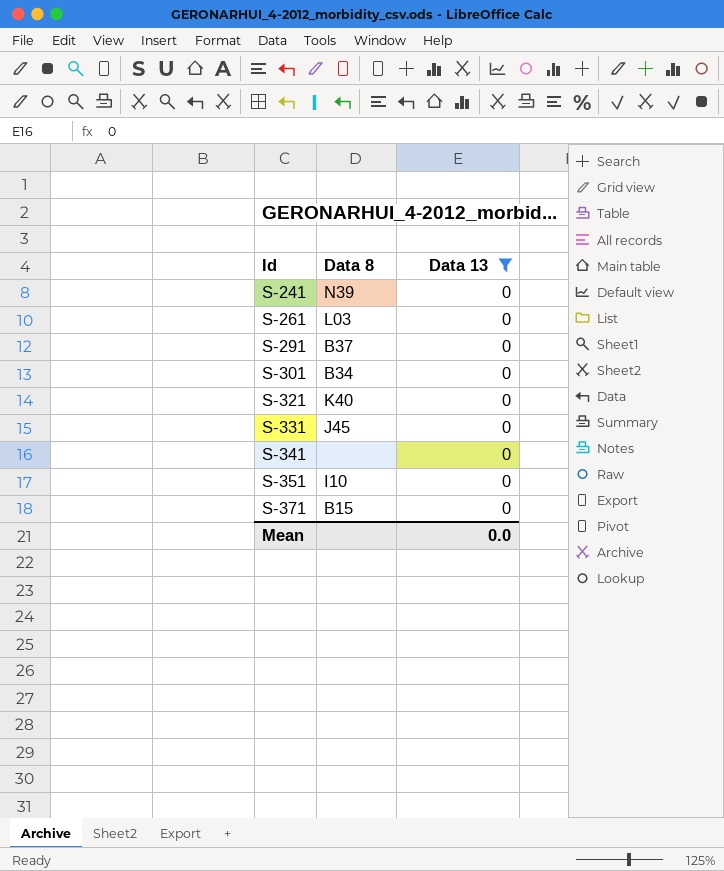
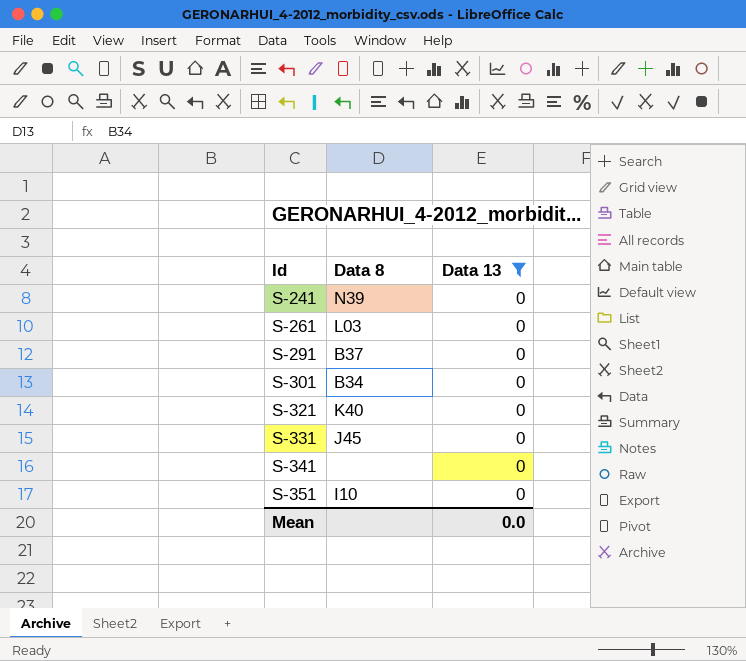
row S-371: B15 | 0 -> none

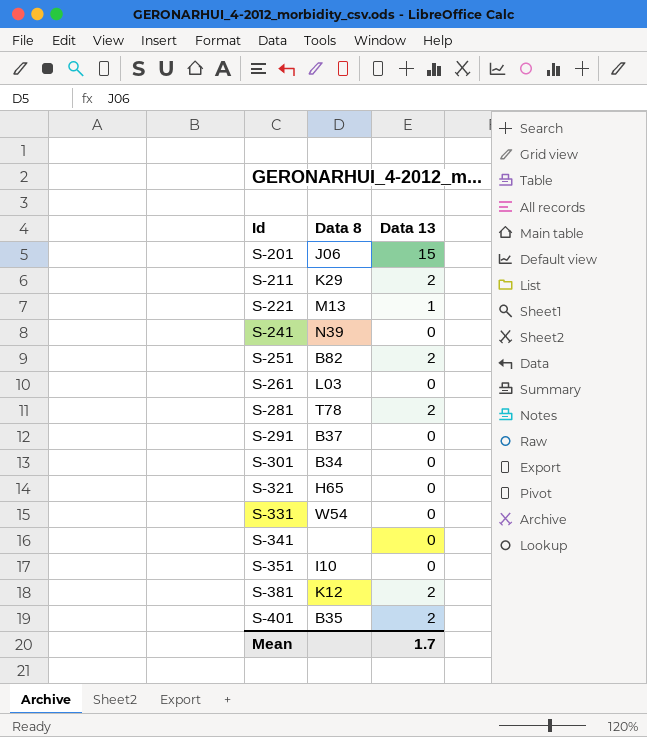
filter: Data 13 = 0 -> none
S-321 | Data 8: K40 -> H65
S-331 | Data 8: J45 -> W54
Mean | Data 13: 0.0 -> 1.7

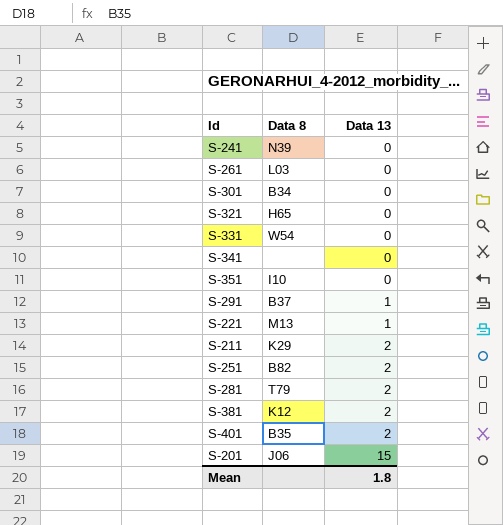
row order: Id ascending -> Data 13 ascending
S-291 | Data 13: 0 -> 1
S-281 | Data 8: T78 -> T79
Mean | Data 13: 1.7 -> 1.8

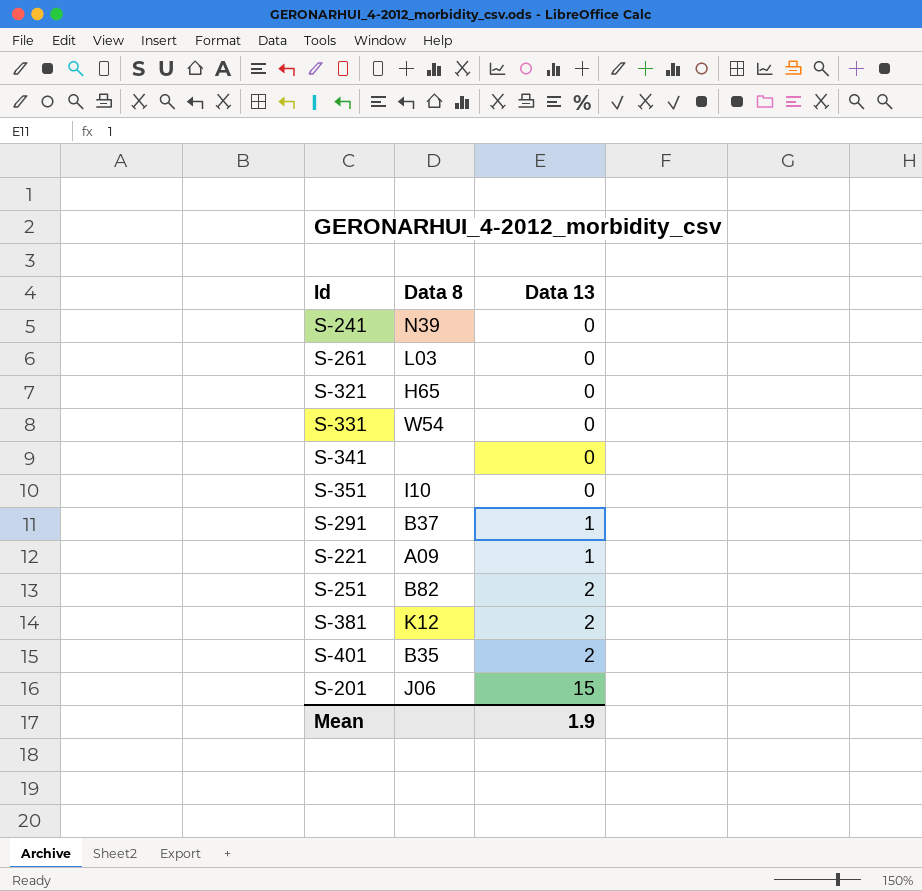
row S-301: B34 | 0 -> none
row S-211: K29 | 2 -> none
row S-281: T79 | 2 -> none
S-221 | Data 8: M13 -> A09
Mean | Data 13: 1.8 -> 1.9

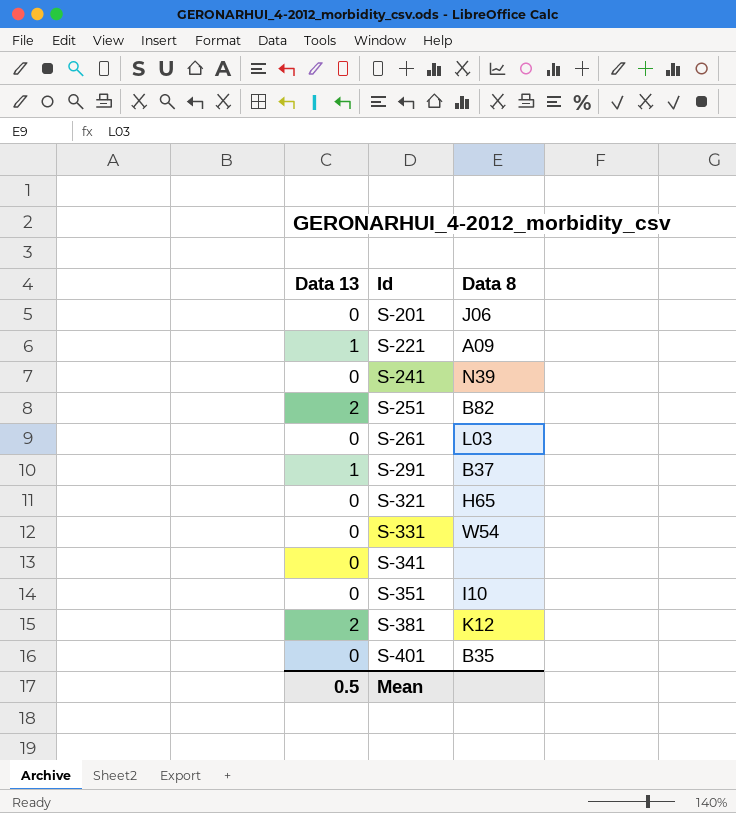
row order: Data 13 ascending -> Id ascending
column Data 13 | position: 3 -> 1
S-201 | Data 13: 15 -> 0
S-401 | Data 13: 2 -> 0
Mean | Data 13: 1.9 -> 0.5

